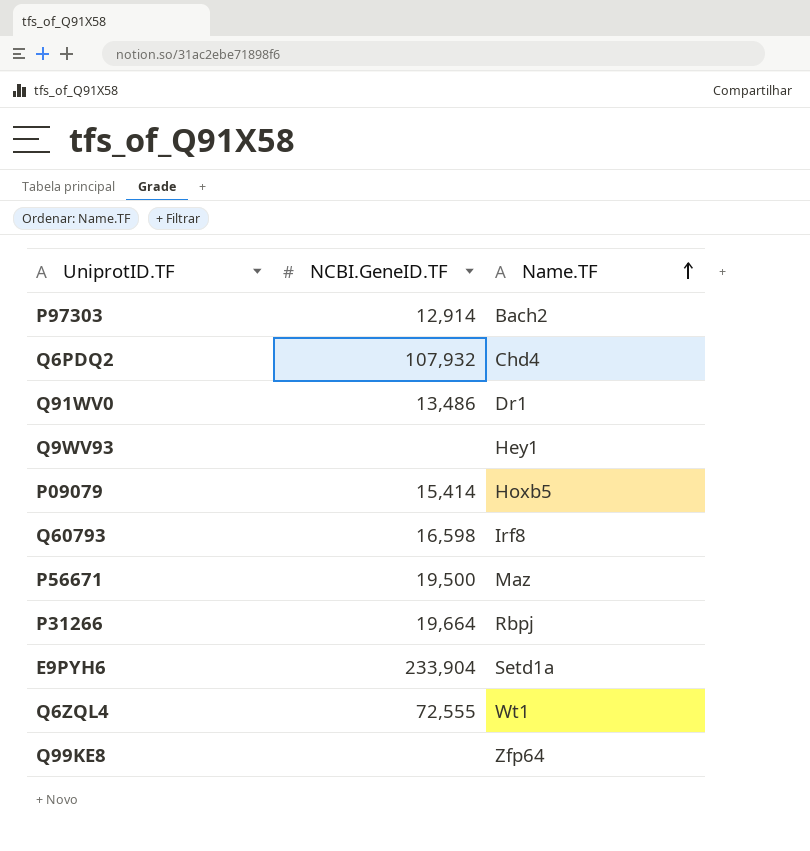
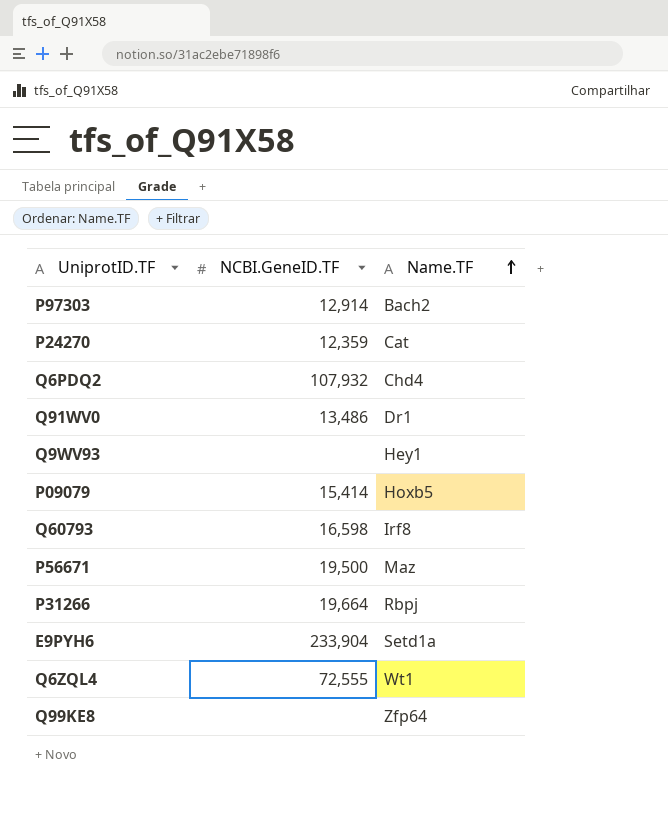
row P24270: none -> 12,359 | Cat

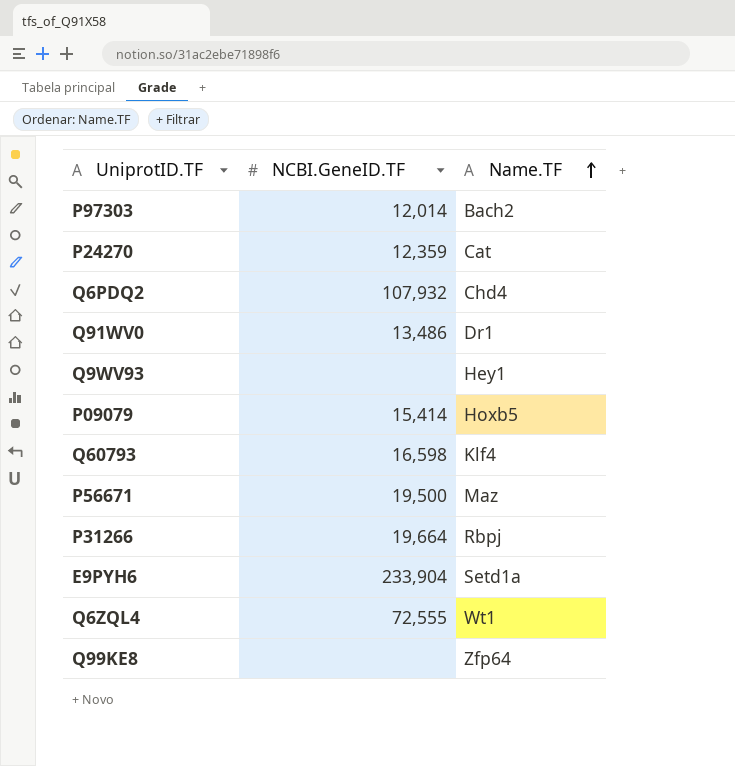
P97303 | NCBI.GeneID.TF: 12,914 -> 12,014
Q60793 | Name.TF: Irf8 -> Klf4

